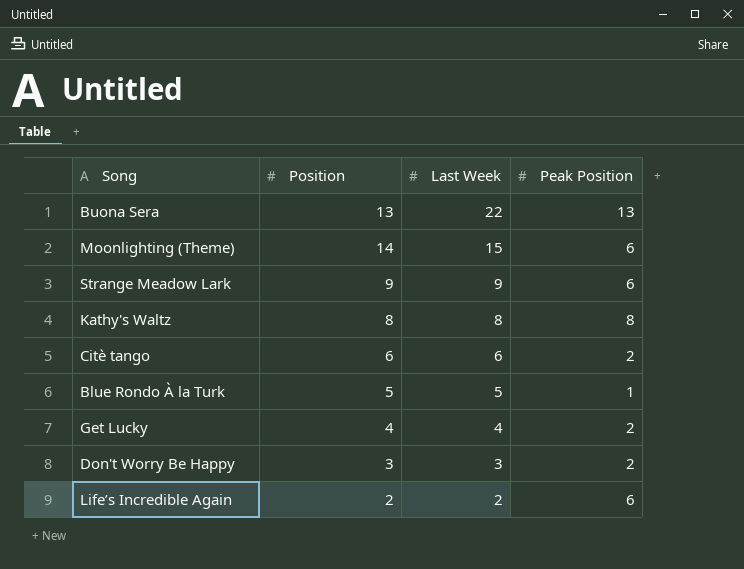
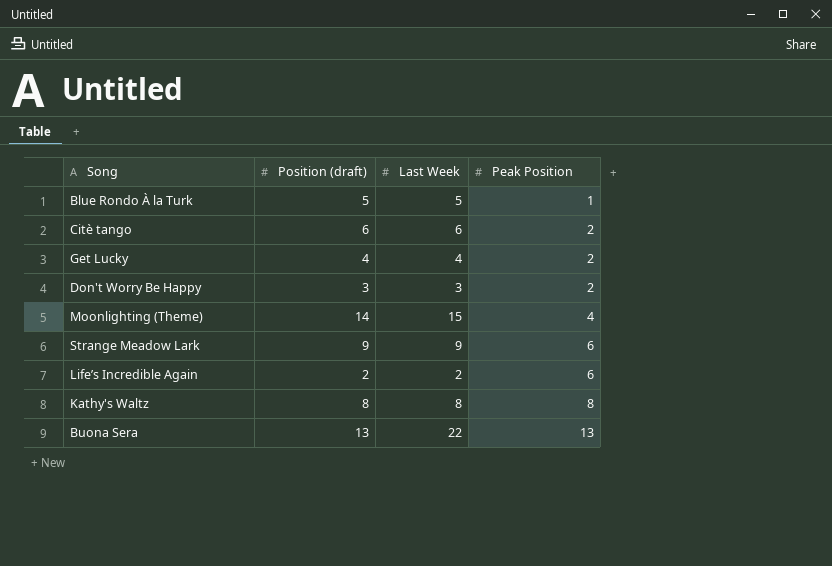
row order: Last Week descending -> Peak Position ascending
column name: Position -> Position (draft)
Moonlighting (Theme) | Peak Position: 6 -> 4

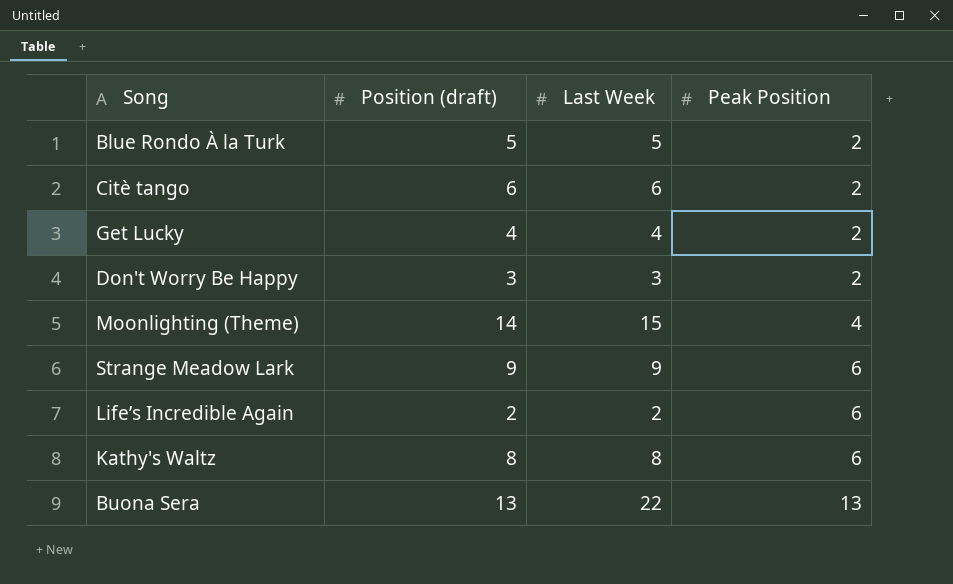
Blue Rondo À la Turk | Peak Position: 1 -> 2
Kathy's Waltz | Peak Position: 8 -> 6

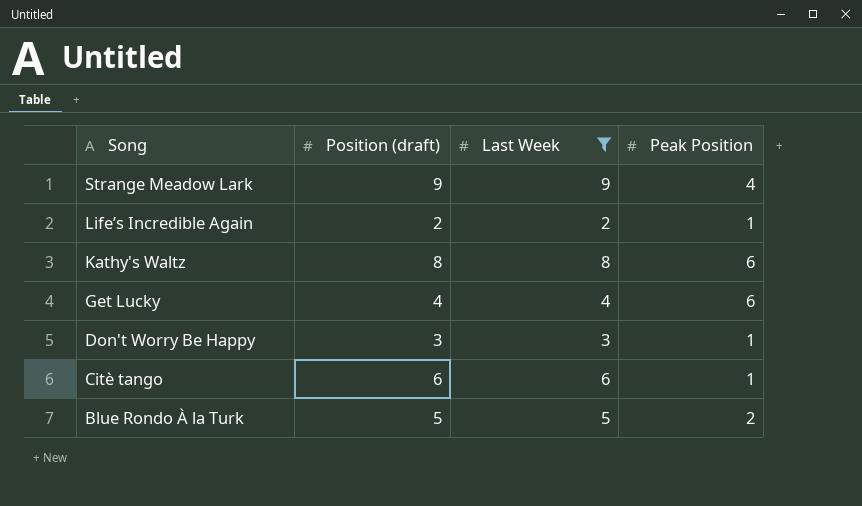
filter: none -> Last Week <= 9
row order: Peak Position ascending -> Song descending
Strange Meadow Lark | Peak Position: 6 -> 4
Life’s Incredible Again | Peak Position: 6 -> 1
Get Lucky | Peak Position: 2 -> 6
Don't Worry Be Happy | Peak Position: 2 -> 1
Citè tango | Peak Position: 2 -> 1

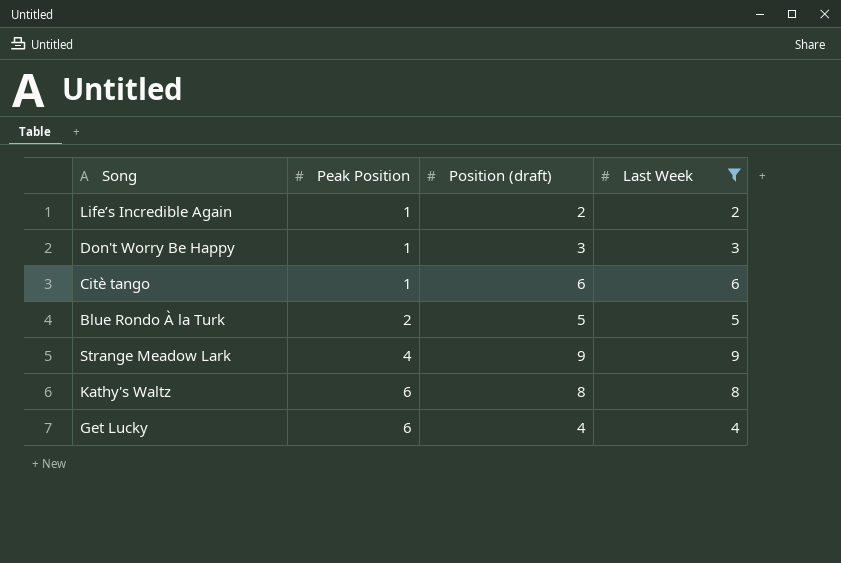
row order: Song descending -> Peak Position ascending
column Peak Position | position: 4 -> 2

